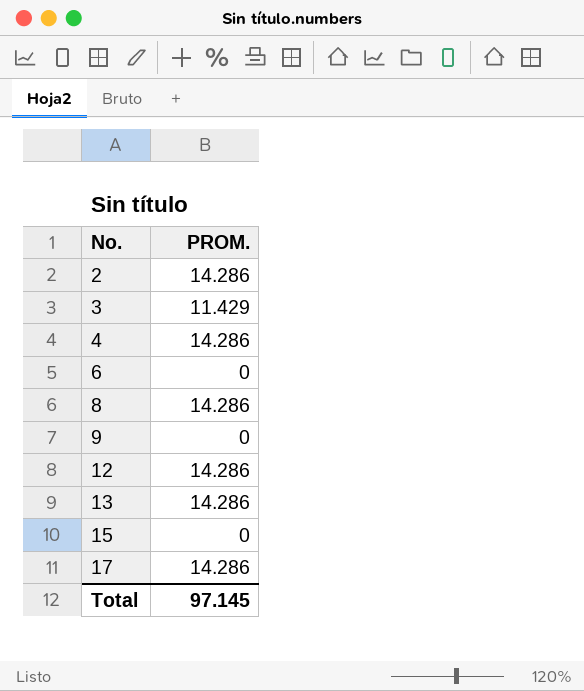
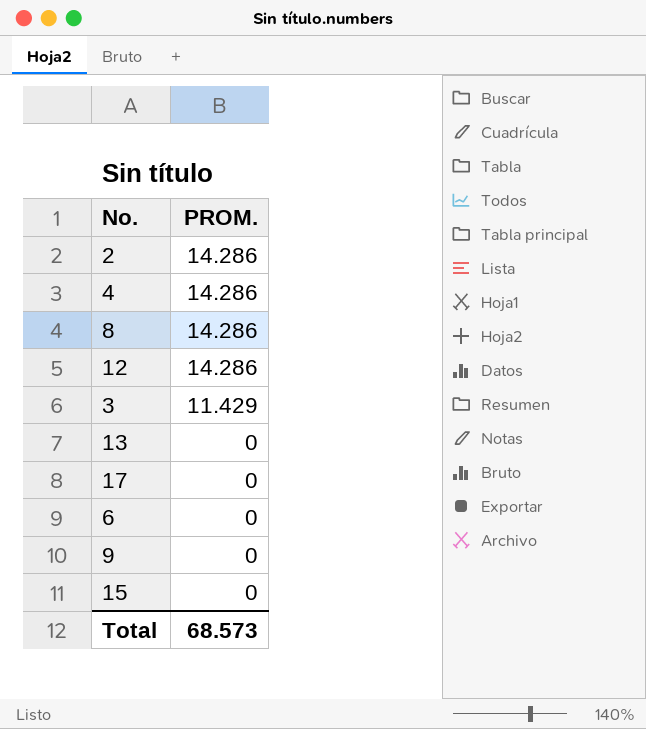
row order: No. ascending -> PROM. descending
13 | PROM.: 14.286 -> 0
17 | PROM.: 14.286 -> 0
Total | PROM.: 97.145 -> 68.573

